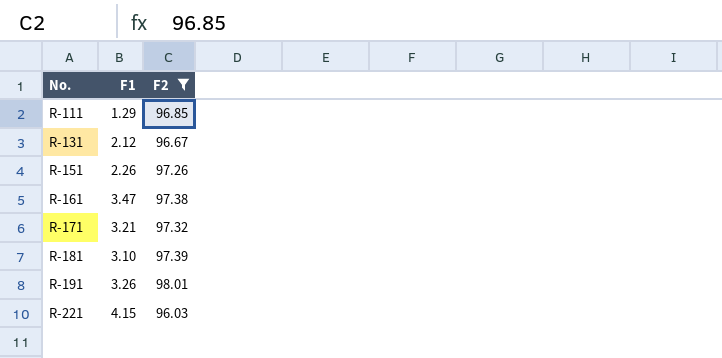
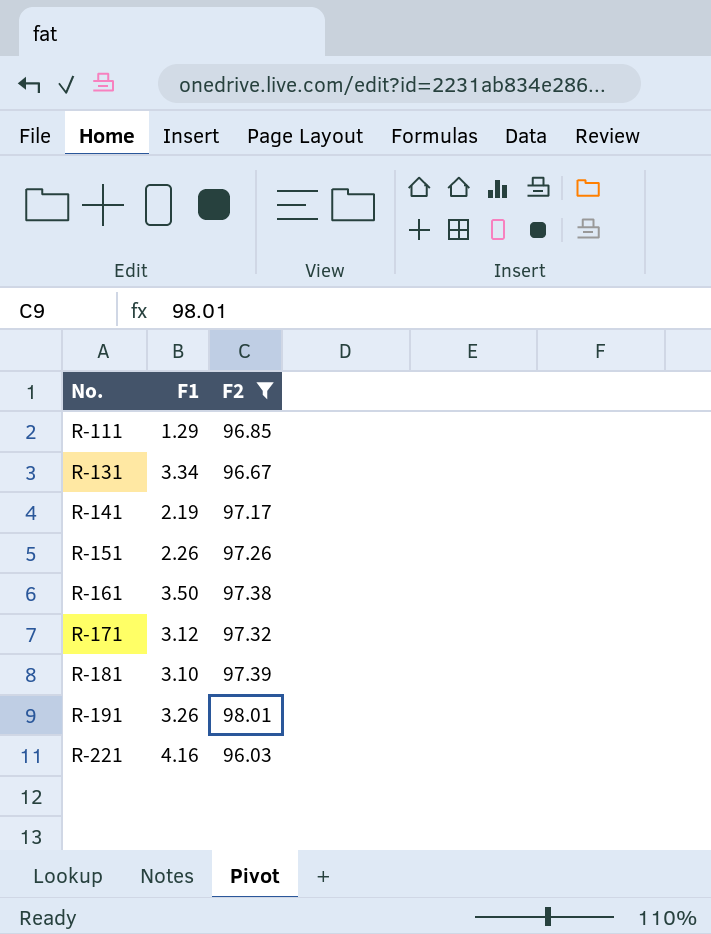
R-131 | F1: 2.12 -> 3.34
row R-141: none -> 2.19 | 97.17
R-161 | F1: 3.47 -> 3.50
R-171 | F1: 3.21 -> 3.12
R-221 | F1: 4.15 -> 4.16

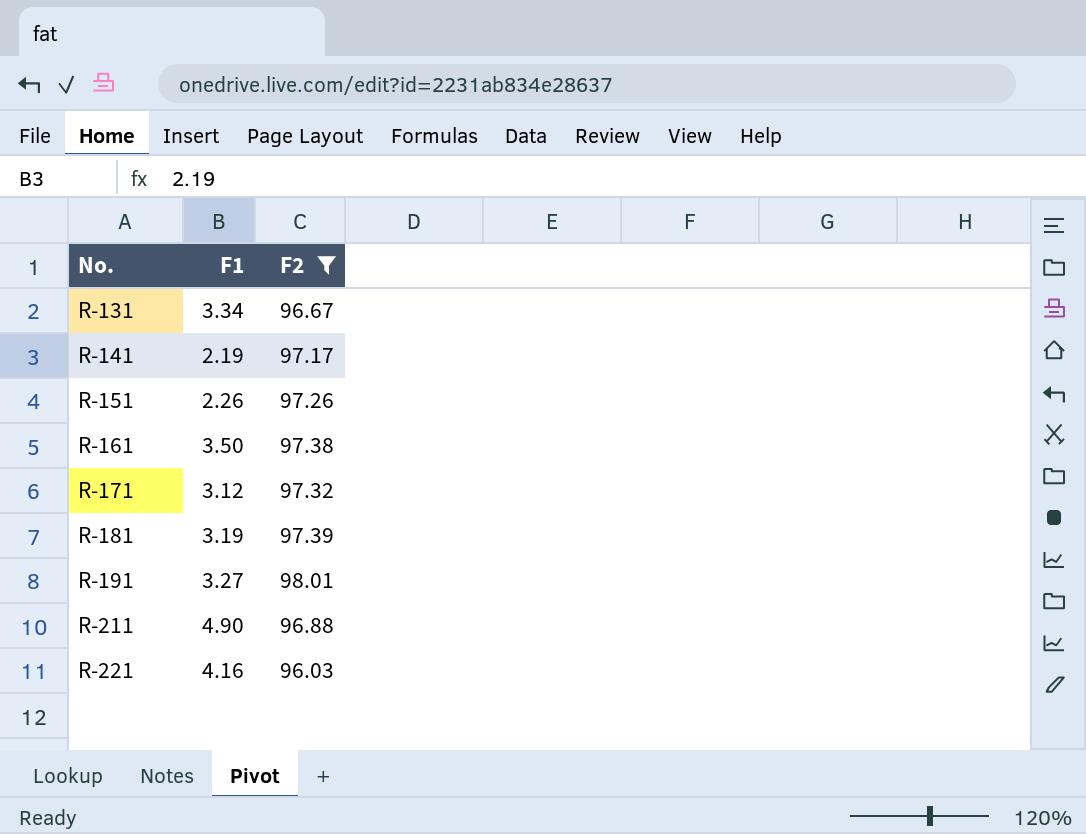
row R-111: 1.29 | 96.85 -> none
R-181 | F1: 3.10 -> 3.19
R-191 | F1: 3.26 -> 3.27
row R-211: none -> 4.90 | 96.88

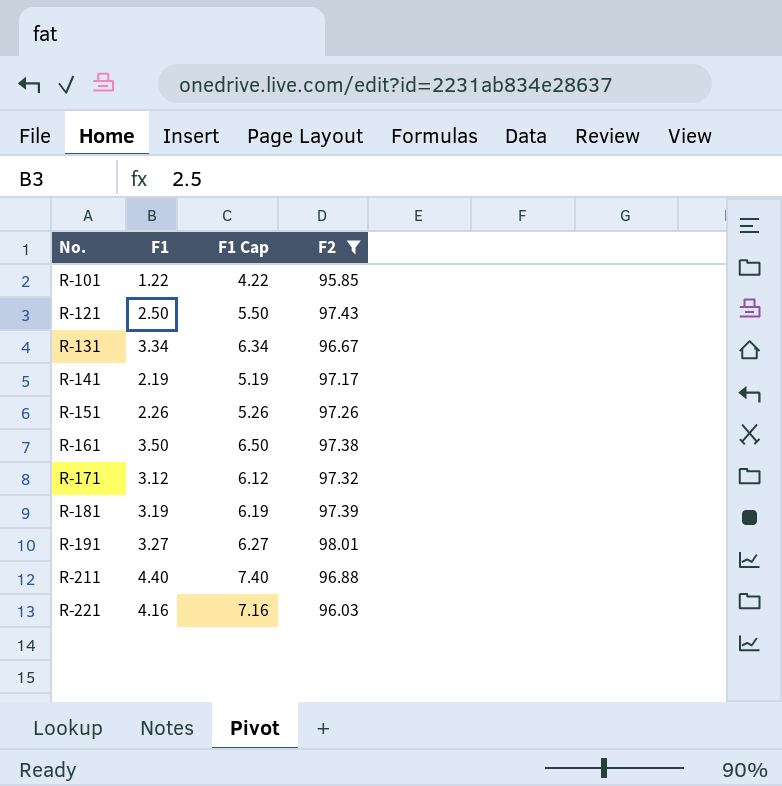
column F1 Cap | formula: none -> [F1] + 3
row R-101: none -> 1.22 | 4.22 | 95.85
row R-121: none -> 2.50 | 5.50 | 97.43
R-211 | F1: 4.90 -> 4.40

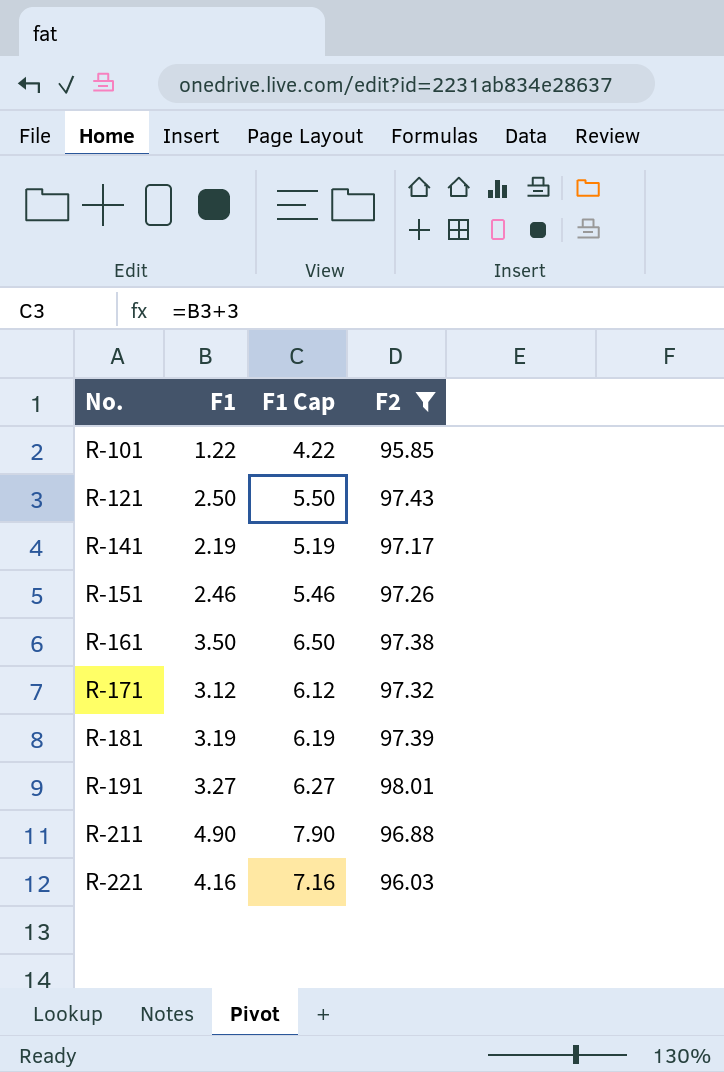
row R-131: 3.34 | 6.34 | 96.67 -> none
R-151 | F1: 2.26 -> 2.46
R-151 | F1 Cap: 5.26 -> 5.46
R-211 | F1: 4.40 -> 4.90
R-211 | F1 Cap: 7.40 -> 7.90

